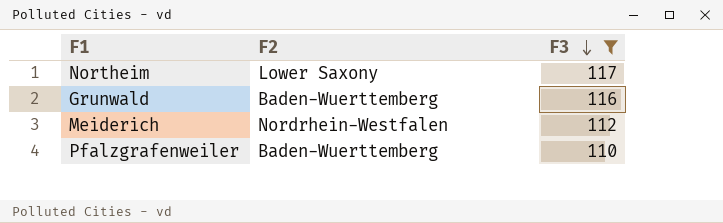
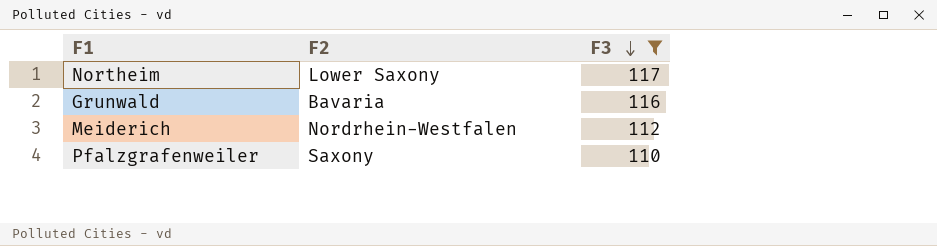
Grunwald | F2: Baden-Wuerttemberg -> Bavaria
Pfalzgrafenweiler | F2: Baden-Wuerttemberg -> Saxony

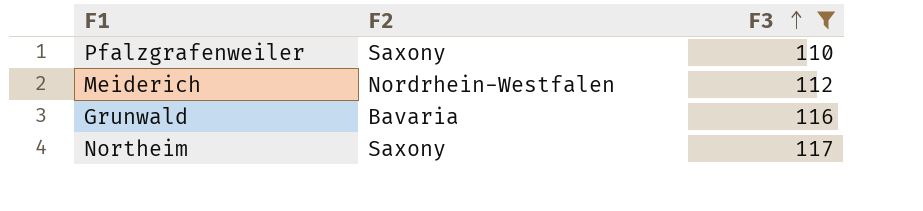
row order: F3 descending -> F3 ascending
Northeim | F2: Lower Saxony -> Saxony

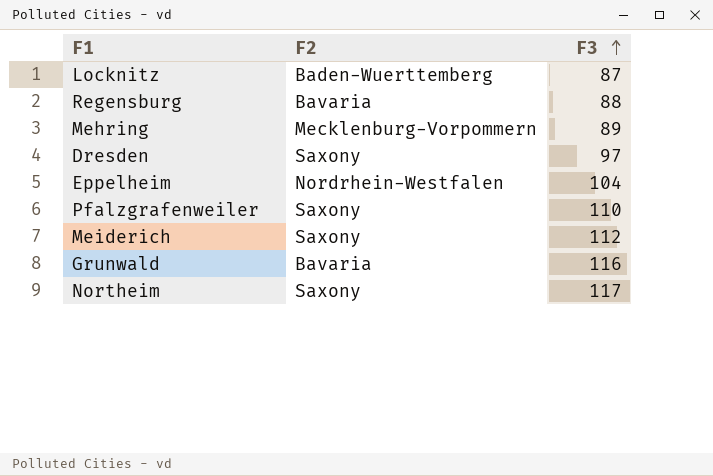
filter: F3 >= 110 -> none
Meiderich | F2: Nordrhein-Westfalen -> Saxony

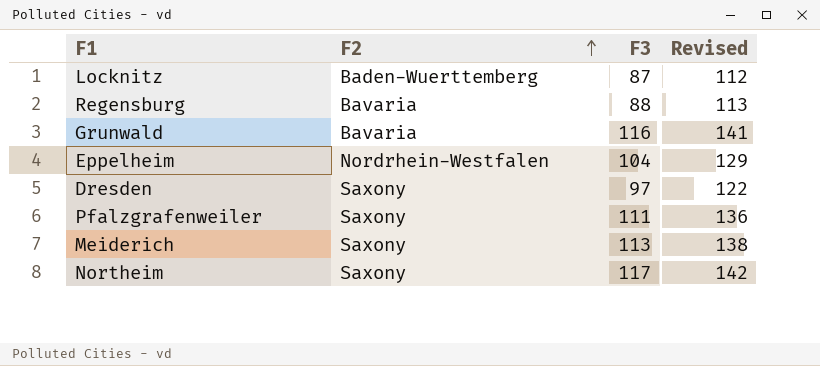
row order: F3 ascending -> F2 ascending
column Revised | formula: none -> [F3] + 25
row Mehring: Mecklenburg-Vorpommern | 89 -> none
Pfalzgrafenweiler | F3: 110 -> 111
Meiderich | F3: 112 -> 113

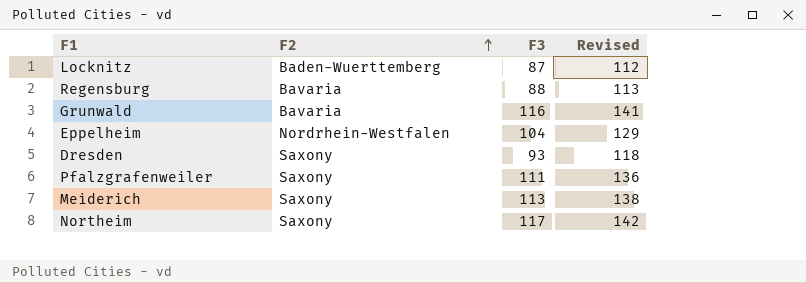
Dresden | F3: 97 -> 93
Dresden | Revised: 122 -> 118

